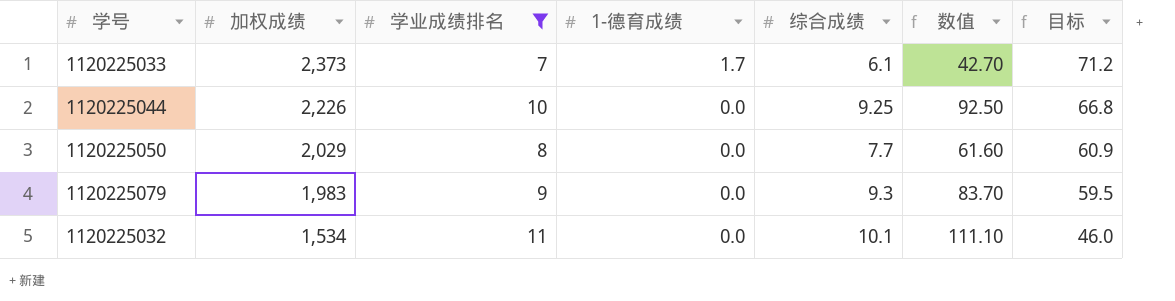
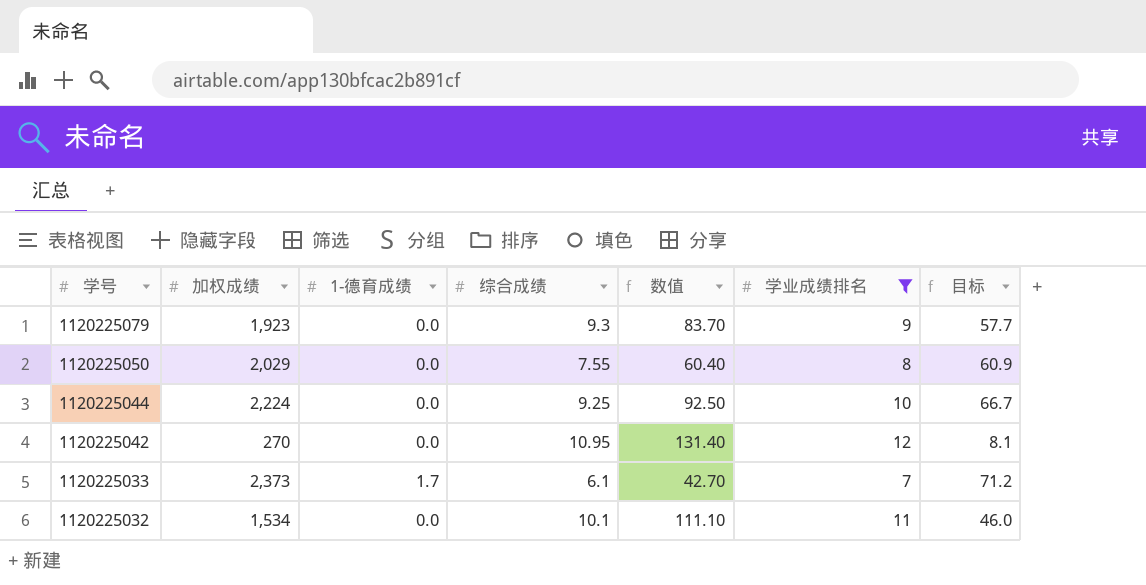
row order: 加权成绩 descending -> 学号 descending
column 学业成绩排名 | position: 3 -> 6
1120225079 | 加权成绩: 1,983 -> 1,923
1120225079 | 目标: 59.5 -> 57.7
1120225050 | 综合成绩: 7.7 -> 7.55
1120225050 | 数值: 61.60 -> 60.40
1120225044 | 加权成绩: 2,226 -> 2,224
1120225044 | 目标: 66.8 -> 66.7
row 1120225042: none -> 270 | 0.0 | 10.95 | 131.40 | 12 | 8.1

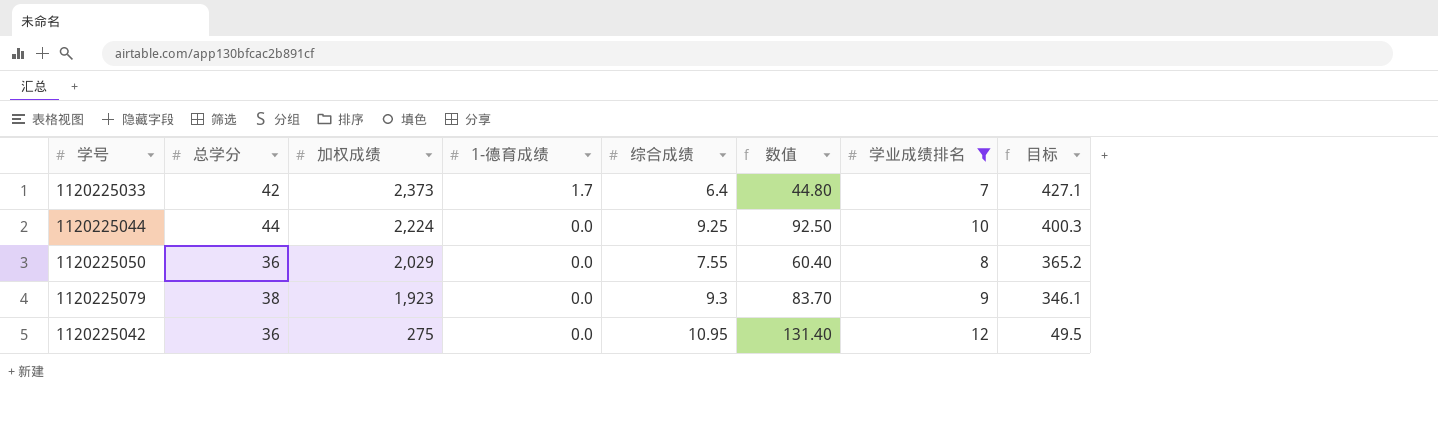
row order: 学号 descending -> 加权成绩 descending
column 总学分 | position: none -> 2
column 目标 | formula: [加权成绩] * 0.03 -> [加权成绩] * 0.18
row 1120225032: 1,534 | 0.0 | 10.1 | 111.10 | 11 | 46.0 -> none
1120225033 | 综合成绩: 6.1 -> 6.4
1120225033 | 数值: 42.70 -> 44.80
1120225042 | 加权成绩: 270 -> 275

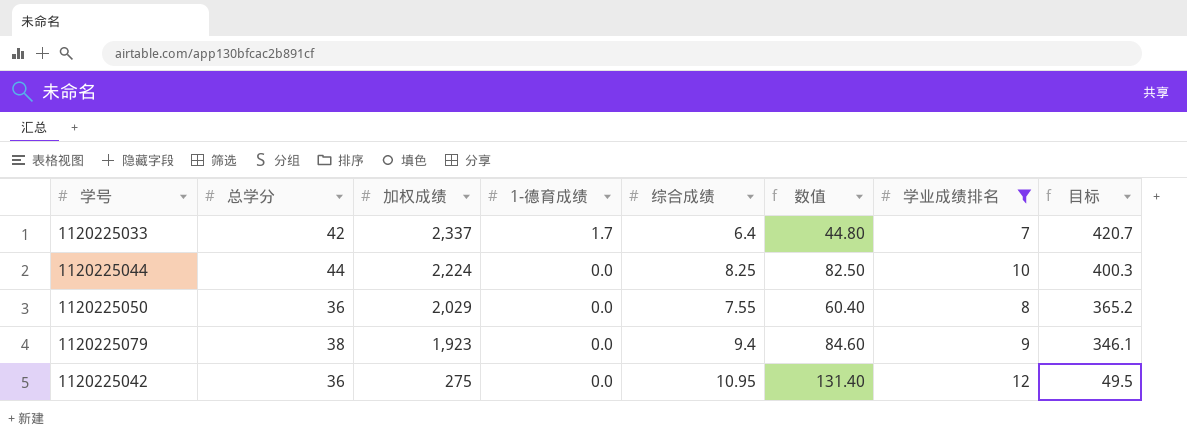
1120225033 | 加权成绩: 2,373 -> 2,337
1120225033 | 目标: 427.1 -> 420.7
1120225044 | 综合成绩: 9.25 -> 8.25
1120225044 | 数值: 92.50 -> 82.50
1120225079 | 综合成绩: 9.3 -> 9.4
1120225079 | 数值: 83.70 -> 84.60

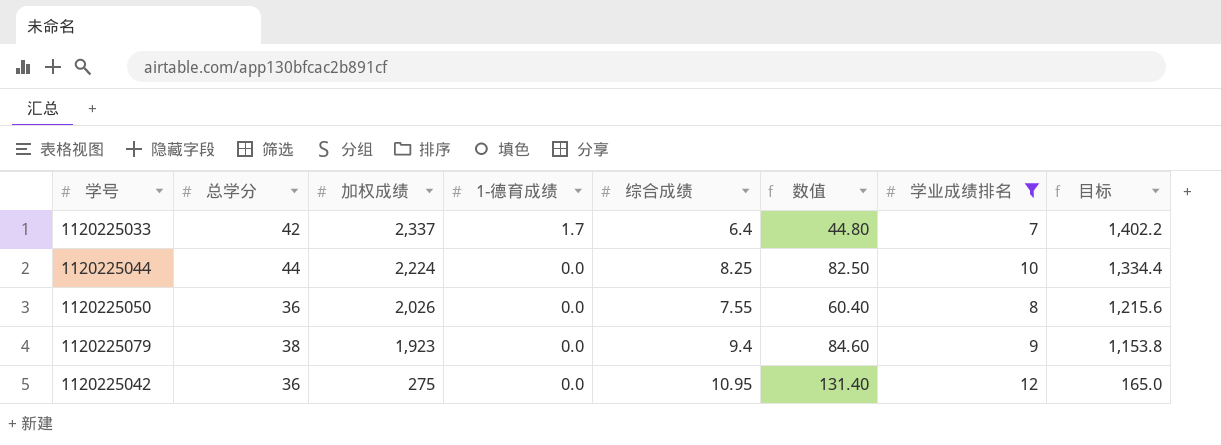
column 目标 | formula: [加权成绩] * 0.18 -> [加权成绩] * 0.6
1120225050 | 加权成绩: 2,029 -> 2,026

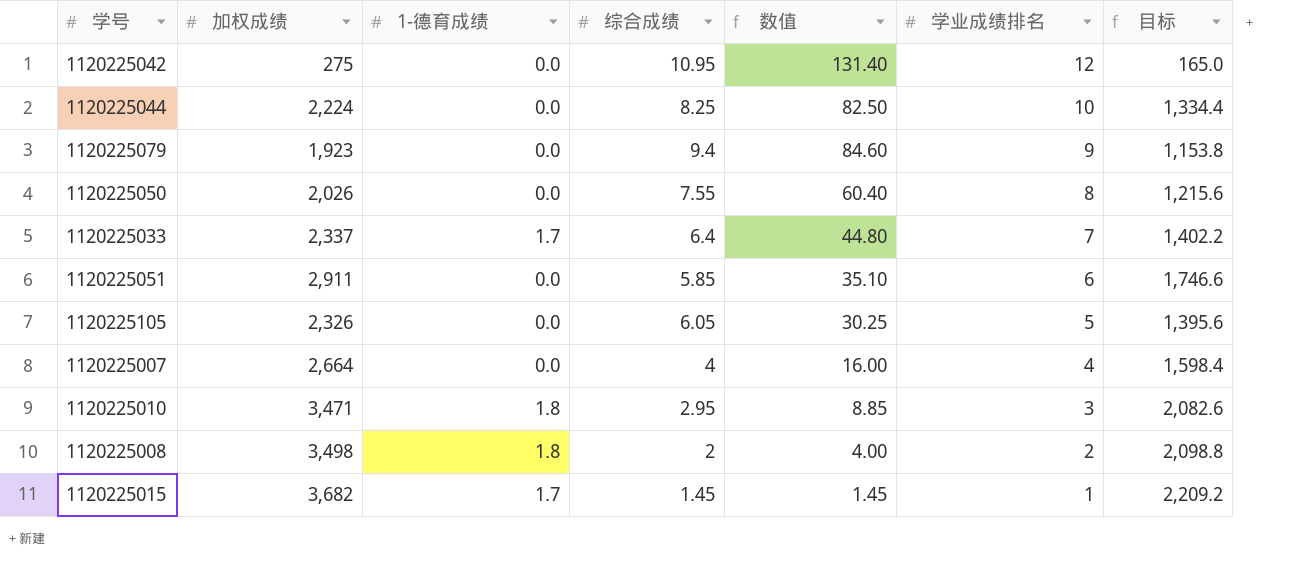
filter: 学业成绩排名 >= 7 -> none
row order: 加权成绩 descending -> 学业成绩排名 descending
column 总学分 | position: 2 -> none

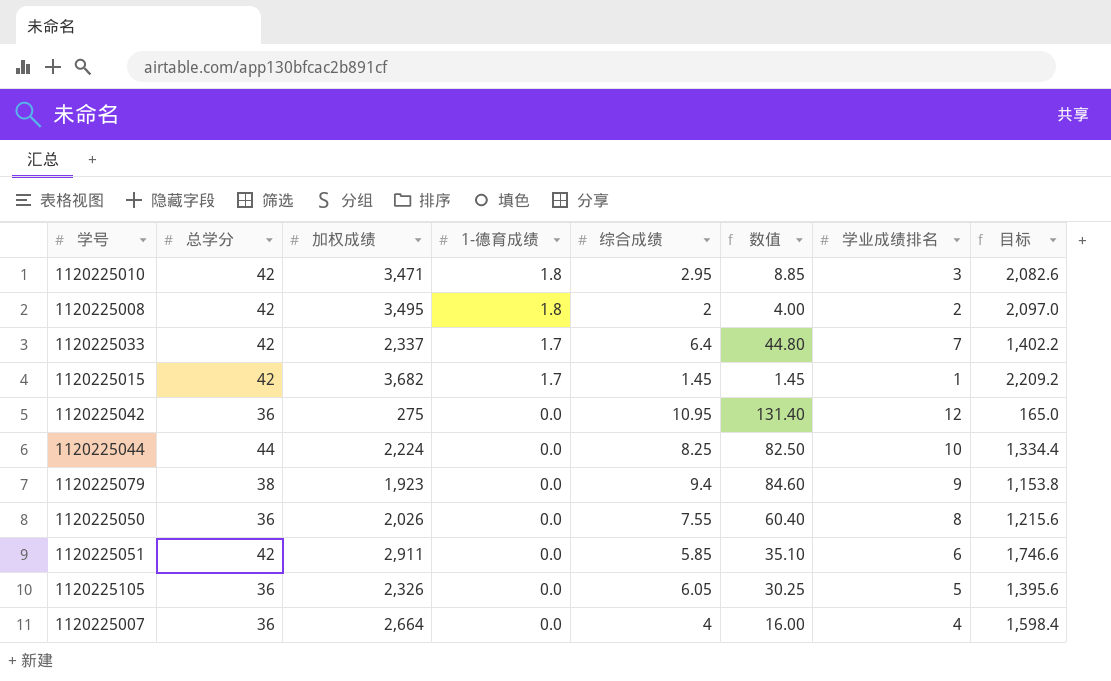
row order: 学业成绩排名 descending -> 1-德育成绩 descending
column 总学分 | position: none -> 2
1120225008 | 加权成绩: 3,498 -> 3,495
1120225008 | 目标: 2,098.8 -> 2,097.0

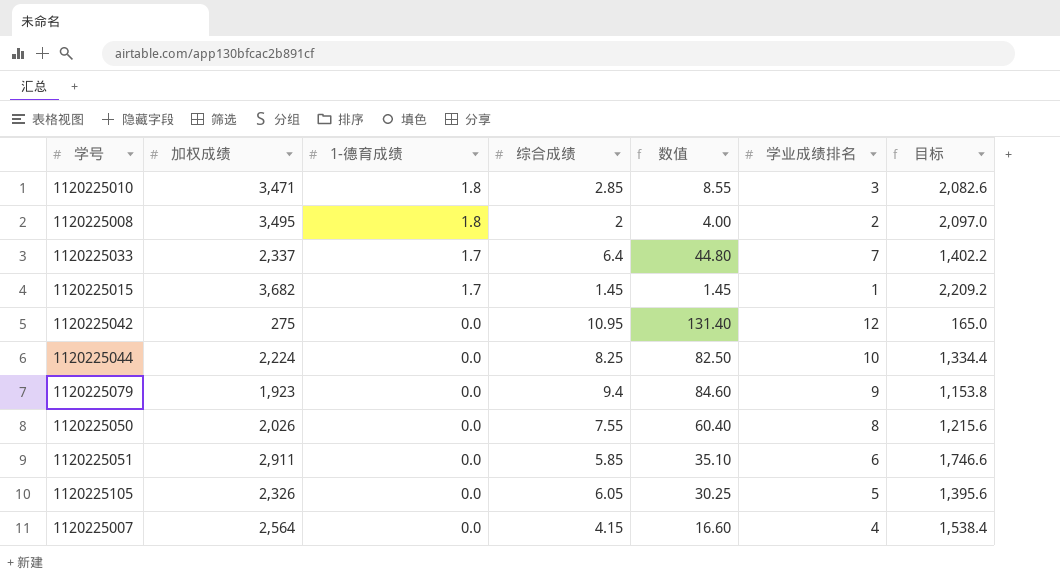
column 总学分 | position: 2 -> none
1120225010 | 综合成绩: 2.95 -> 2.85
1120225010 | 数值: 8.85 -> 8.55
1120225007 | 加权成绩: 2,664 -> 2,564
1120225007 | 综合成绩: 4 -> 4.15
1120225007 | 数值: 16.00 -> 16.60
1120225007 | 目标: 1,598.4 -> 1,538.4

